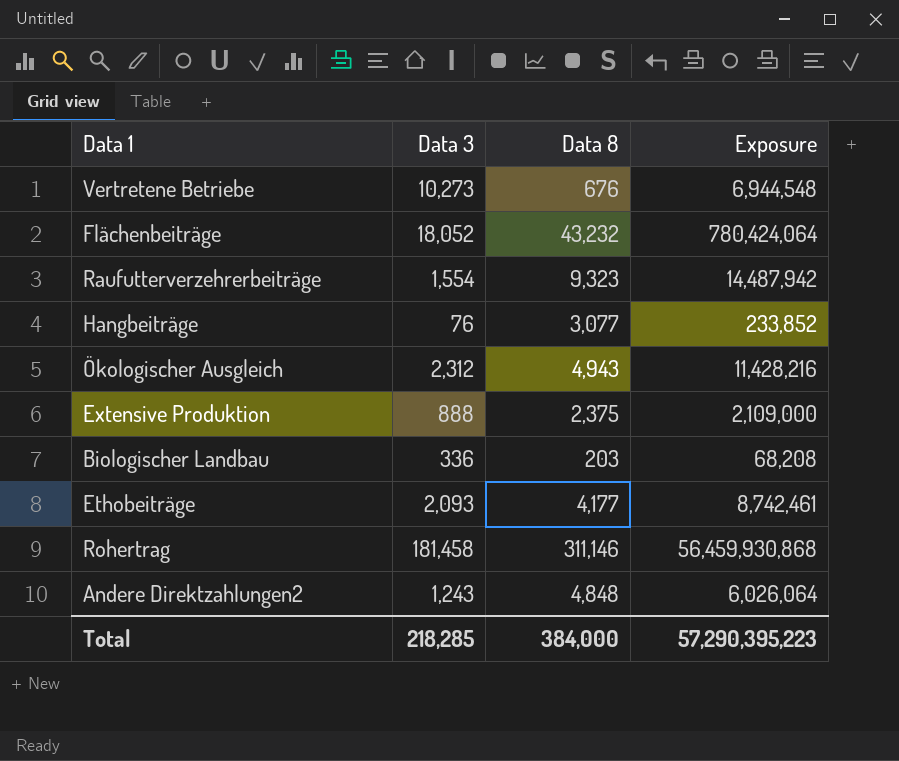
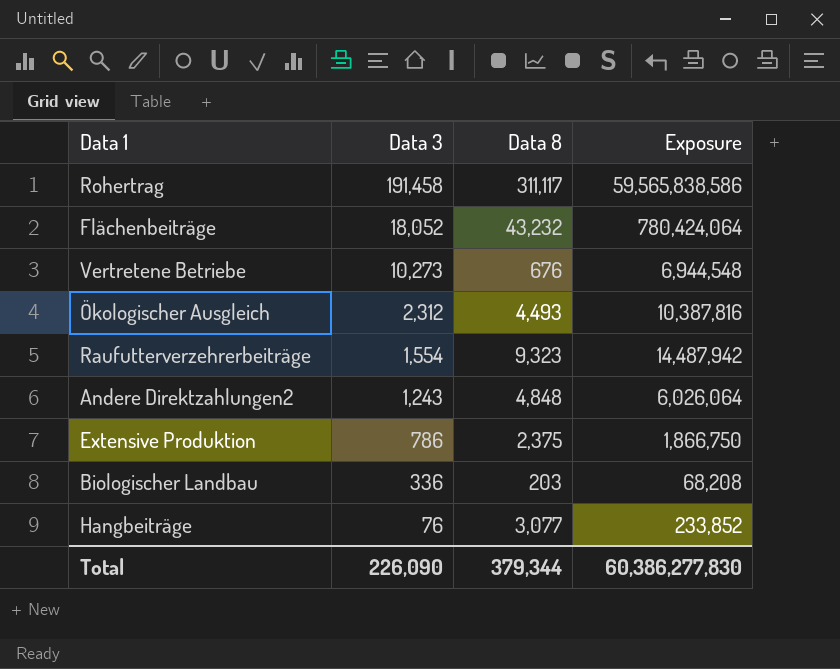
row order: none -> Data 3 descending
row Ethobeiträge: 2,093 | 4,177 | 8,742,461 -> none
Rohertrag | Data 3: 181,458 -> 191,458
Rohertrag | Data 8: 311,146 -> 311,117
Rohertrag | Exposure: 56,459,930,868 -> 59,565,838,586
Ökologischer Ausgleich | Data 8: 4,943 -> 4,493
Ökologischer Ausgleich | Exposure: 11,428,216 -> 10,387,816
Extensive Produktion | Data 3: 888 -> 786
Extensive Produktion | Exposure: 2,109,000 -> 1,866,750
Total | Data 3: 218,285 -> 226,090
Total | Data 8: 384,000 -> 379,344
Total | Exposure: 57,290,395,223 -> 60,386,277,830

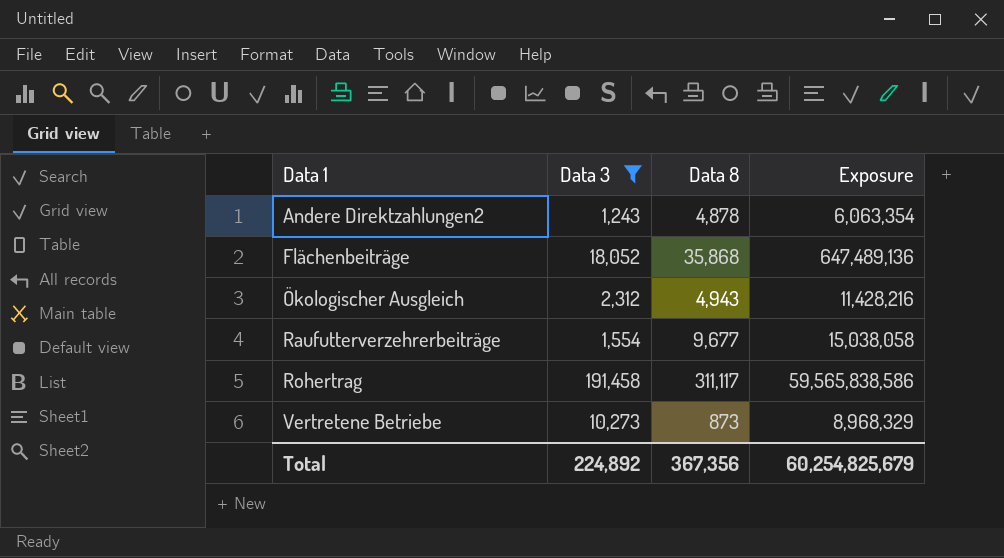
filter: none -> Data 3 >= 1,243
row order: Data 3 descending -> Data 1 ascending
Andere Direktzahlungen2 | Data 8: 4,848 -> 4,878
Andere Direktzahlungen2 | Exposure: 6,026,064 -> 6,063,354
Flächenbeiträge | Data 8: 43,232 -> 35,868
Flächenbeiträge | Exposure: 780,424,064 -> 647,489,136
Ökologischer Ausgleich | Data 8: 4,493 -> 4,943
Ökologischer Ausgleich | Exposure: 10,387,816 -> 11,428,216
Raufutterverzehrerbeiträge | Data 8: 9,323 -> 9,677
Raufutterverzehrerbeiträge | Exposure: 14,487,942 -> 15,038,058
Vertretene Betriebe | Data 8: 676 -> 873
Vertretene Betriebe | Exposure: 6,944,548 -> 8,968,329
Total | Data 3: 226,090 -> 224,892
Total | Data 8: 379,344 -> 367,356
Total | Exposure: 60,386,277,830 -> 60,254,825,679

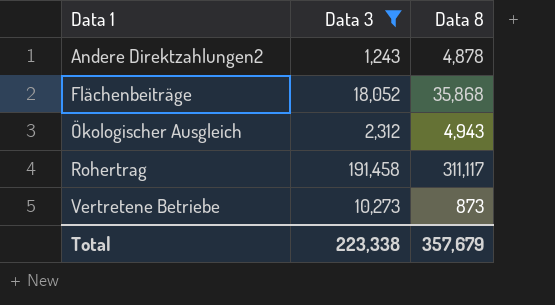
column Exposure | formula: [Data 3] * [Data 8] -> none
row Raufutterverzehrerbeiträge: 1,554 | 9,677 | 15,038,058 -> none
Total | Data 3: 224,892 -> 223,338
Total | Data 8: 367,356 -> 357,679

